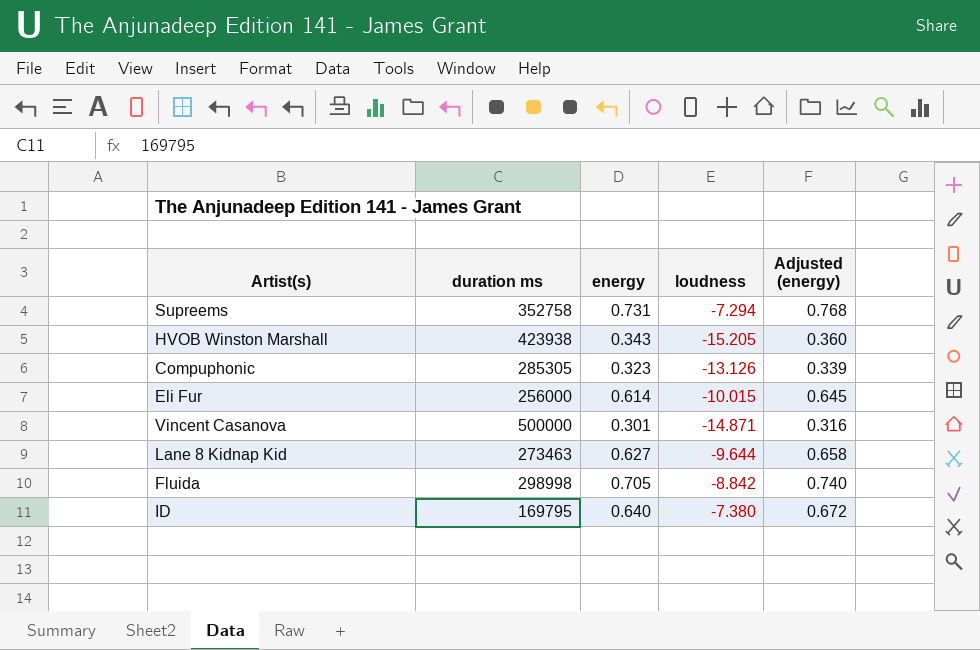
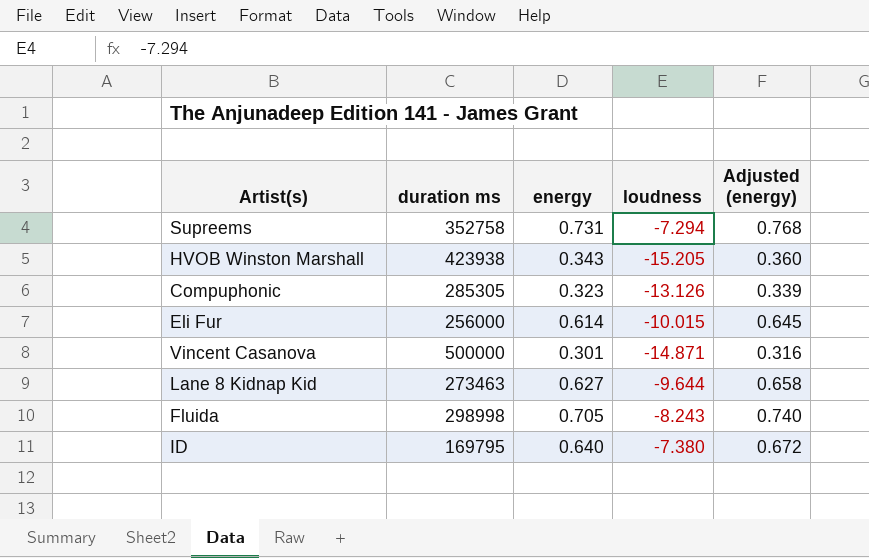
Fluida | loudness: -8.842 -> -8.243

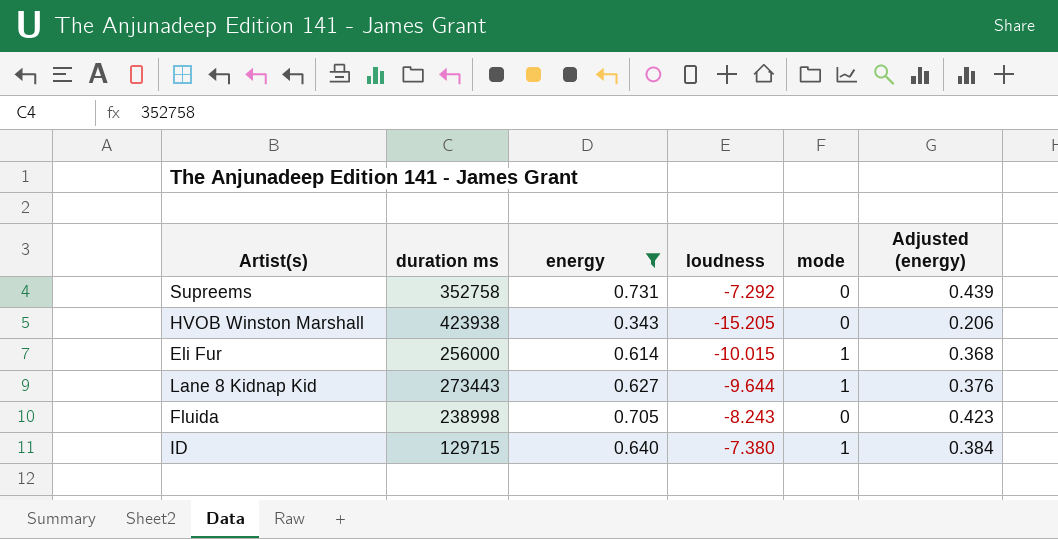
filter: none -> energy >= 0.343
column mode | position: none -> 5
column Adjusted (energy) | formula: [energy] * 1.05 -> [energy] * 0.6
Supreems | loudness: -7.294 -> -7.292
Lane 8 Kidnap Kid | duration ms: 273463 -> 273443
Fluida | duration ms: 298998 -> 238998
ID | duration ms: 169795 -> 129715

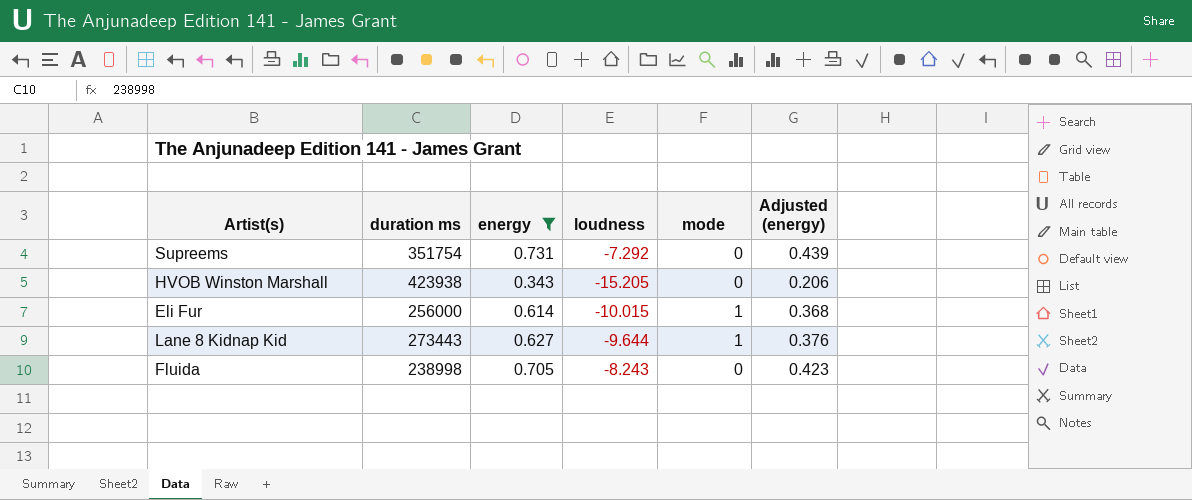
row ID: 129715 | 0.640 | -7.380 | 1 | 0.384 -> none
Supreems | duration ms: 352758 -> 351754

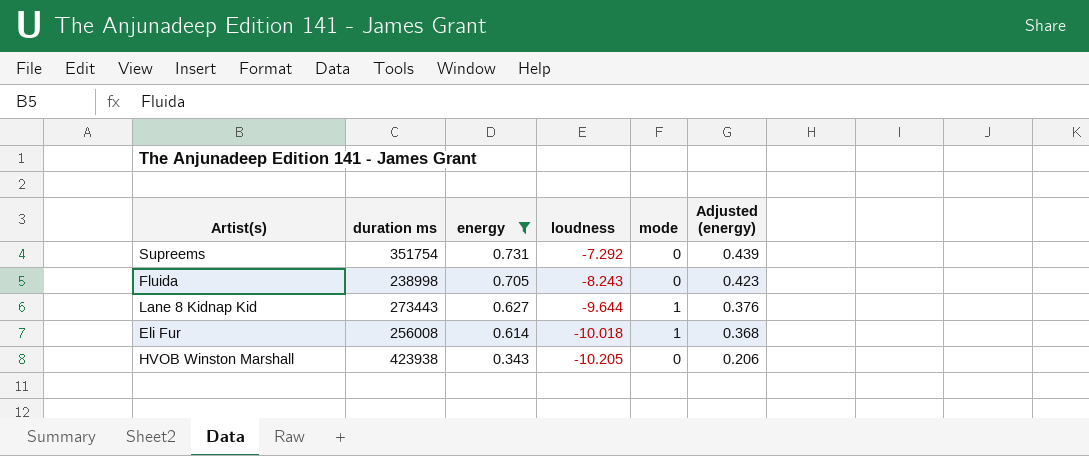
row order: none -> energy descending
Eli Fur | duration ms: 256000 -> 256008
Eli Fur | loudness: -10.015 -> -10.018
HVOB Winston Marshall | loudness: -15.205 -> -10.205

